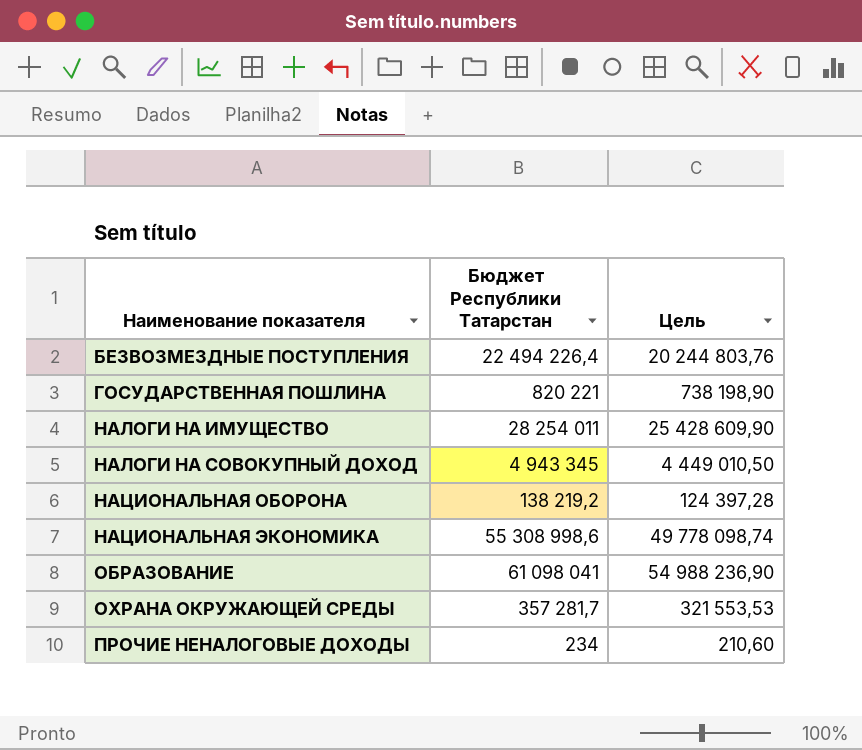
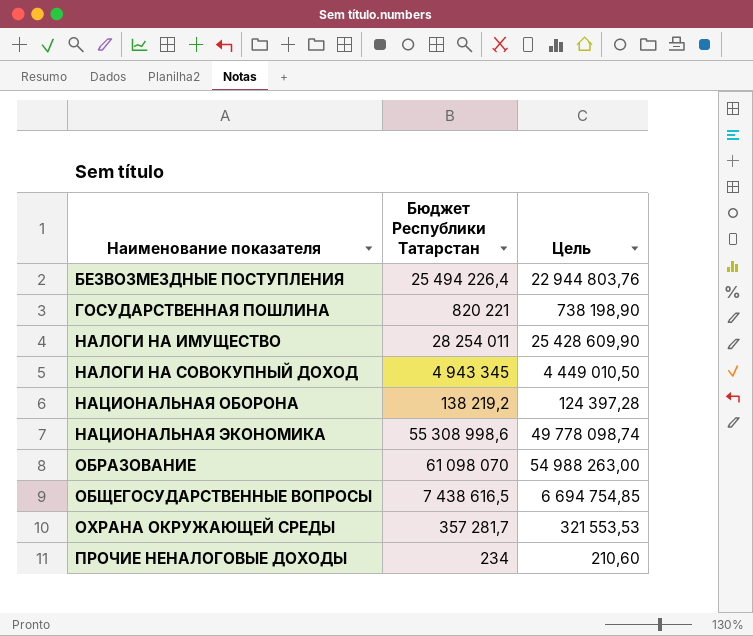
БЕЗВОЗМЕЗДНЫЕ ПОСТУПЛЕНИЯ | Бюджет Республики Татарстан: 22 494 226,4 -> 25 494 226,4
БЕЗВОЗМЕЗДНЫЕ ПОСТУПЛЕНИЯ | Цель: 20 244 803,76 -> 22 944 803,76
ОБРАЗОВАНИЕ | Бюджет Республики Татарстан: 61 098 041 -> 61 098 070
ОБРАЗОВАНИЕ | Цель: 54 988 236,90 -> 54 988 263,00
row ОБЩЕГОСУДАРСТВЕННЫЕ ВОПРОСЫ: none -> 7 438 616,5 | 6 694 754,85

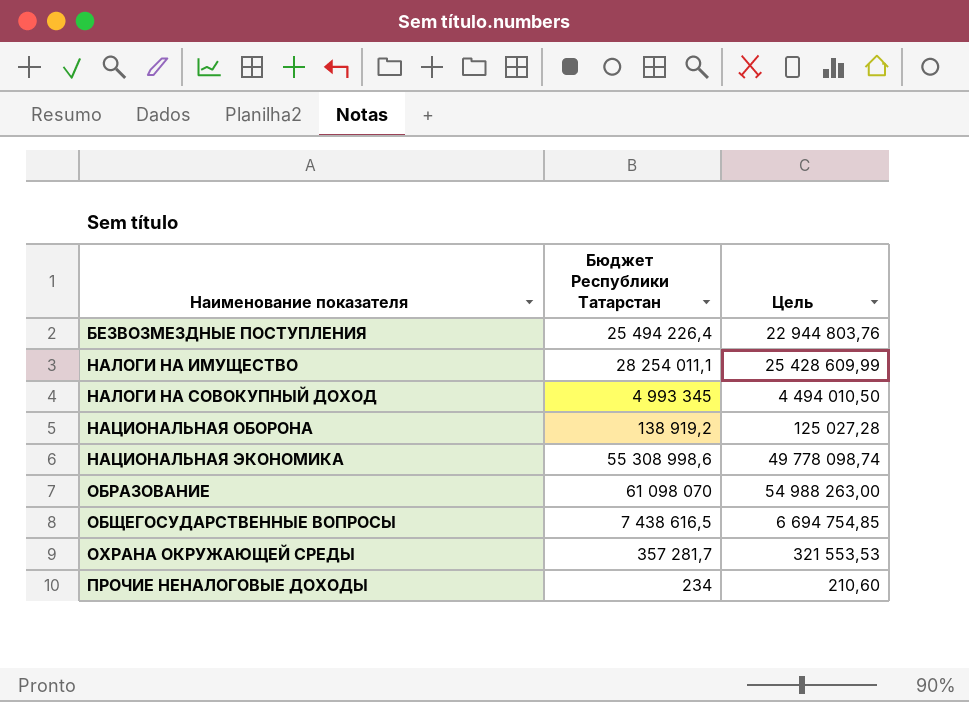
row ГОСУДАРСТВЕННАЯ ПОШЛИНА: 820 221 | 738 198,90 -> none
НАЛОГИ НА ИМУЩЕСТВО | Бюджет Республики Татарстан: 28 254 011 -> 28 254 011,1
НАЛОГИ НА ИМУЩЕСТВО | Цель: 25 428 609,90 -> 25 428 609,99
НАЛОГИ НА СОВОКУПНЫЙ ДОХОД | Бюджет Республики Татарстан: 4 943 345 -> 4 993 345
НАЛОГИ НА СОВОКУПНЫЙ ДОХОД | Цель: 4 449 010,50 -> 4 494 010,50
НАЦИОНАЛЬНАЯ ОБОРОНА | Бюджет Республики Татарстан: 138 219,2 -> 138 919,2
НАЦИОНАЛЬНАЯ ОБОРОНА | Цель: 124 397,28 -> 125 027,28

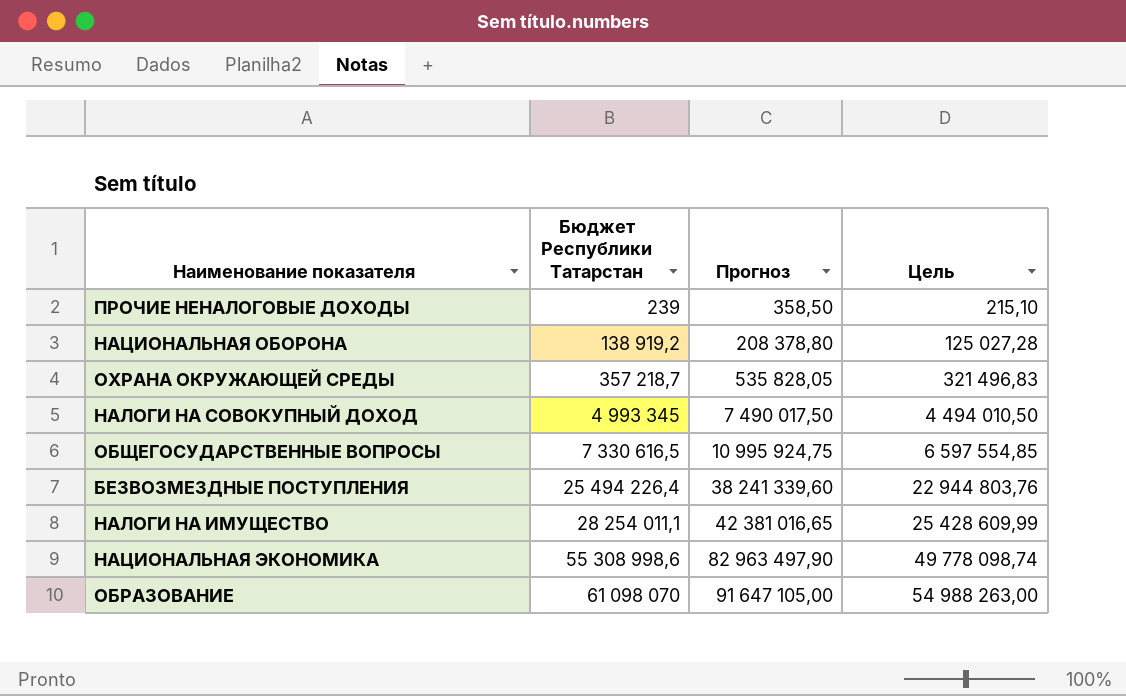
row order: Наименование показателя ascending -> Бюджет Республики Татарстан ascending
column Прогноз | formula: none -> [Бюджет Республики Татарстан] * 1,5
ПРОЧИЕ НЕНАЛОГОВЫЕ ДОХОДЫ | Бюджет Республики Татарстан: 234 -> 239
ПРОЧИЕ НЕНАЛОГОВЫЕ ДОХОДЫ | Цель: 210,60 -> 215,10
ОХРАНА ОКРУЖАЮЩЕЙ СРЕДЫ | Бюджет Республики Татарстан: 357 281,7 -> 357 218,7
ОХРАНА ОКРУЖАЮЩЕЙ СРЕДЫ | Цель: 321 553,53 -> 321 496,83
ОБЩЕГОСУДАРСТВЕННЫЕ ВОПРОСЫ | Бюджет Республики Татарстан: 7 438 616,5 -> 7 330 616,5
ОБЩЕГОСУДАРСТВЕННЫЕ ВОПРОСЫ | Цель: 6 694 754,85 -> 6 597 554,85

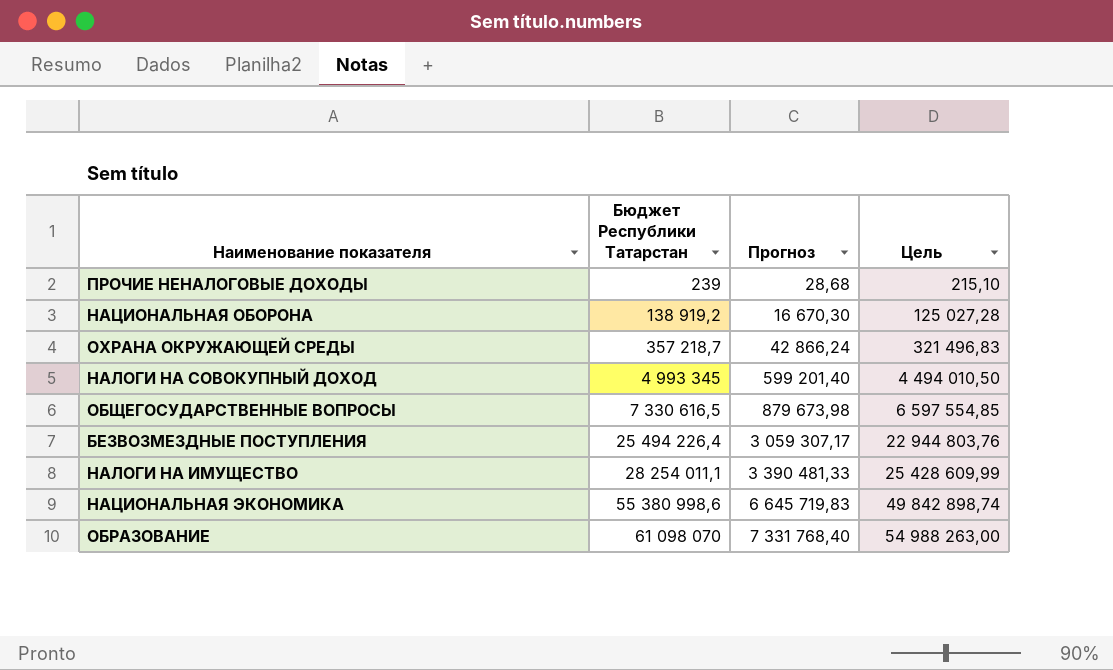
column Прогноз | formula: [Бюджет Республики Татарстан] * 1,5 -> [Бюджет Республики Татарстан] * 0,12
НАЦИОНАЛЬНАЯ ЭКОНОМИКА | Бюджет Республики Татарстан: 55 308 998,6 -> 55 380 998,6
НАЦИОНАЛЬНАЯ ЭКОНОМИКА | Цель: 49 778 098,74 -> 49 842 898,74

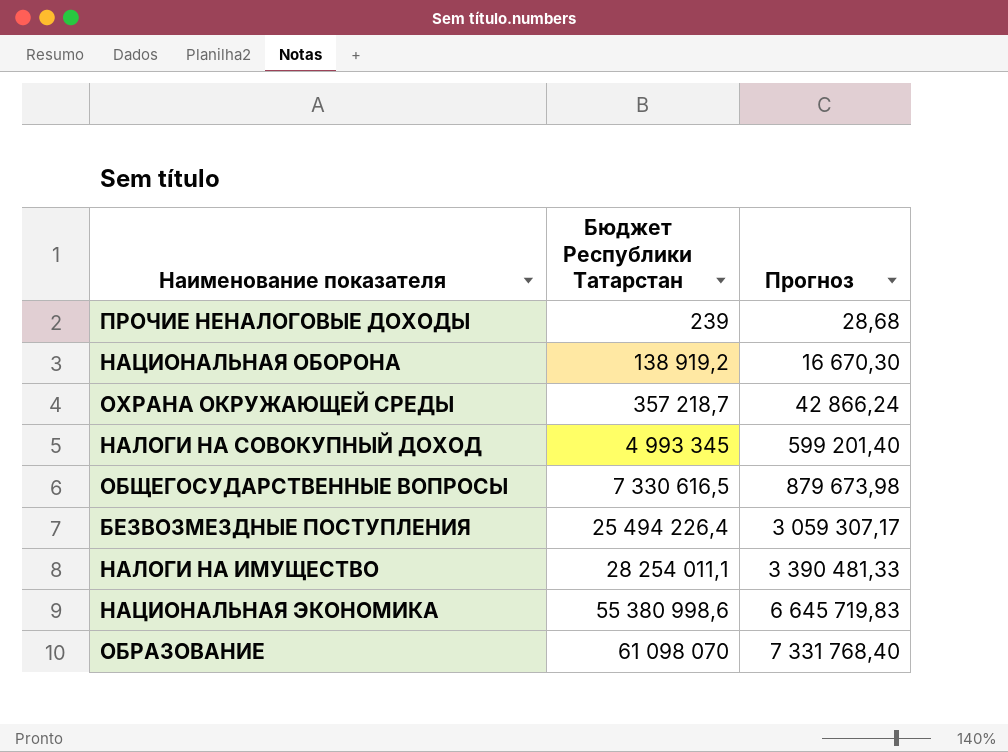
column Цель | formula: [Бюджет Республики Татарстан] * 0,9 -> none

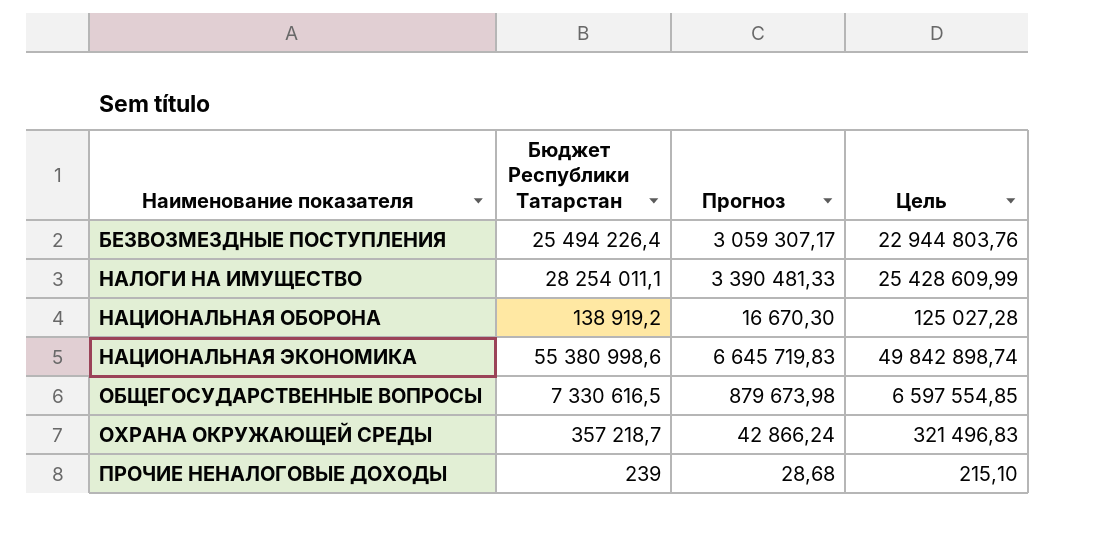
row order: Бюджет Республики Татарстан ascending -> Наименование показателя ascending
column Цель | formula: none -> [Бюджет Республики Татарстан] * 0,9
row НАЛОГИ НА СОВОКУПНЫЙ ДОХОД: 4 993 345 | 599 201,40 -> none
row ОБРАЗОВАНИЕ: 61 098 070 | 7 331 768,40 -> none

